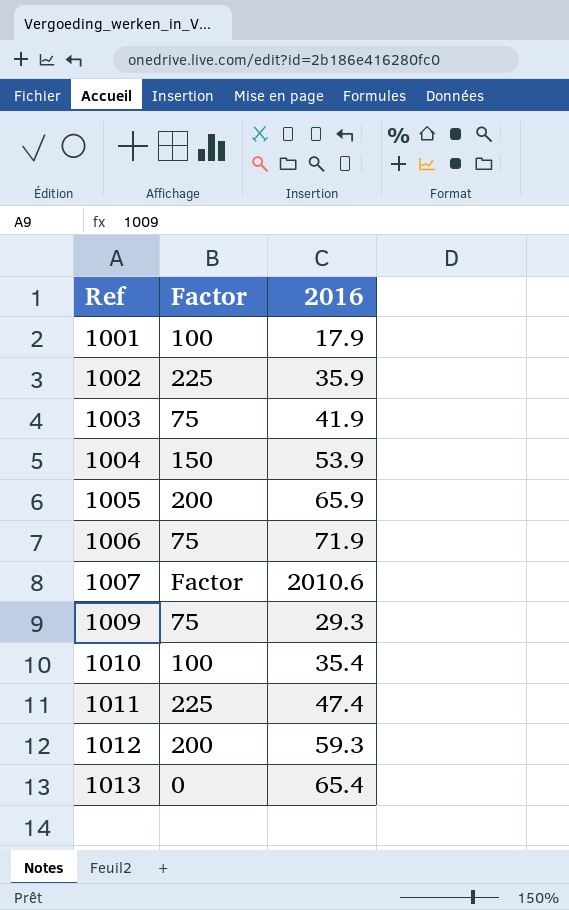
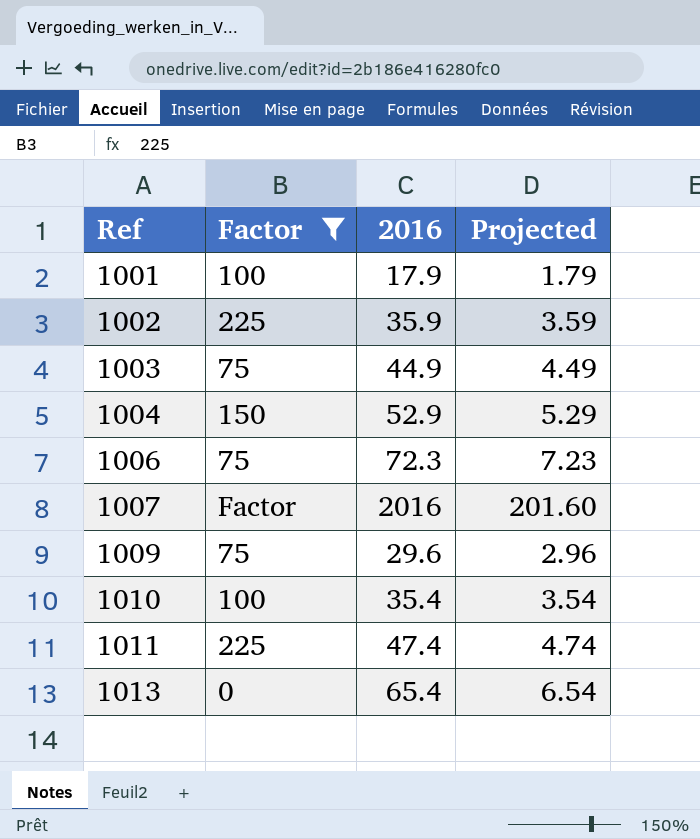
filter: none -> Factor != 200
column Projected | formula: none -> [2016] * 0.1
1003 | 2016: 41.9 -> 44.9
1004 | 2016: 53.9 -> 52.9
1006 | 2016: 71.9 -> 72.3
1007 | 2016: 2010.6 -> 2016
1009 | 2016: 29.3 -> 29.6

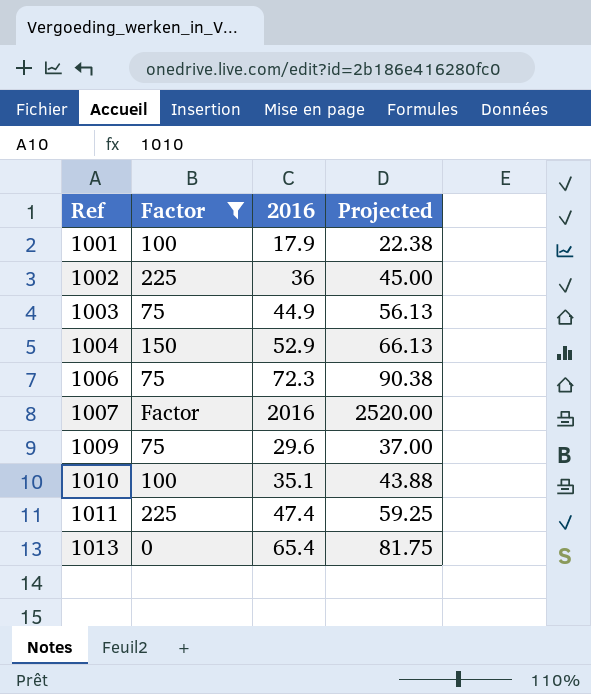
column Projected | formula: [2016] * 0.1 -> [2016] * 1.25
1002 | 2016: 35.9 -> 36
1010 | 2016: 35.4 -> 35.1

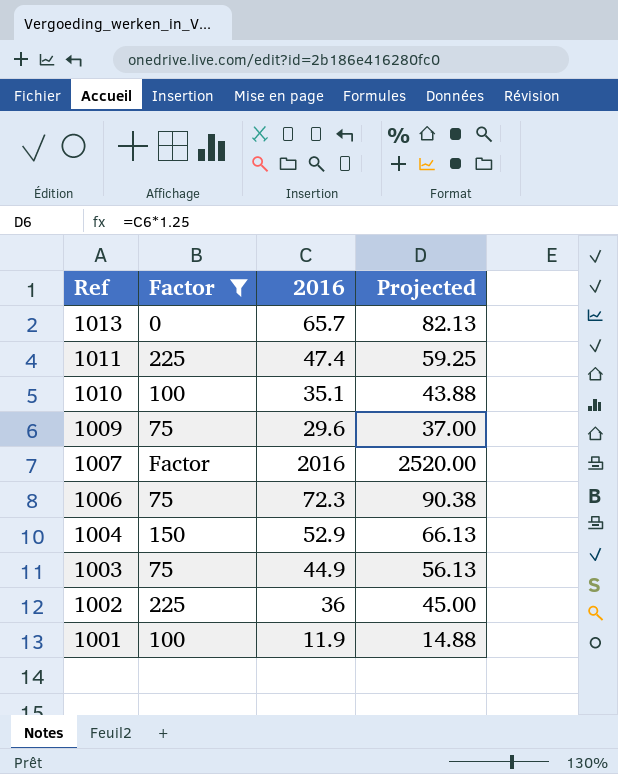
row order: Ref ascending -> Ref descending
1013 | 2016: 65.4 -> 65.7
1013 | Projected: 81.75 -> 82.13
1001 | 2016: 17.9 -> 11.9
1001 | Projected: 22.38 -> 14.88

